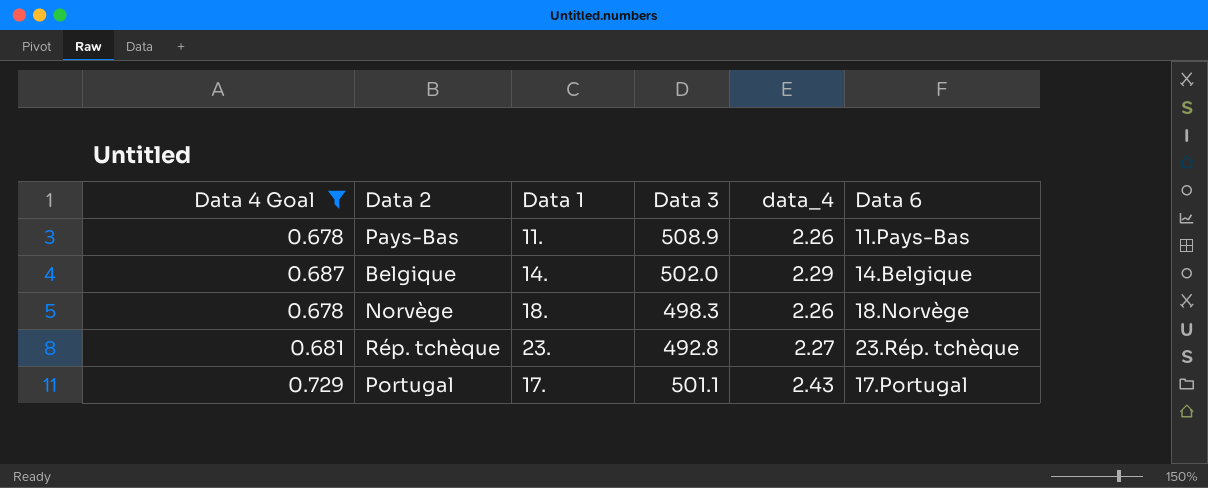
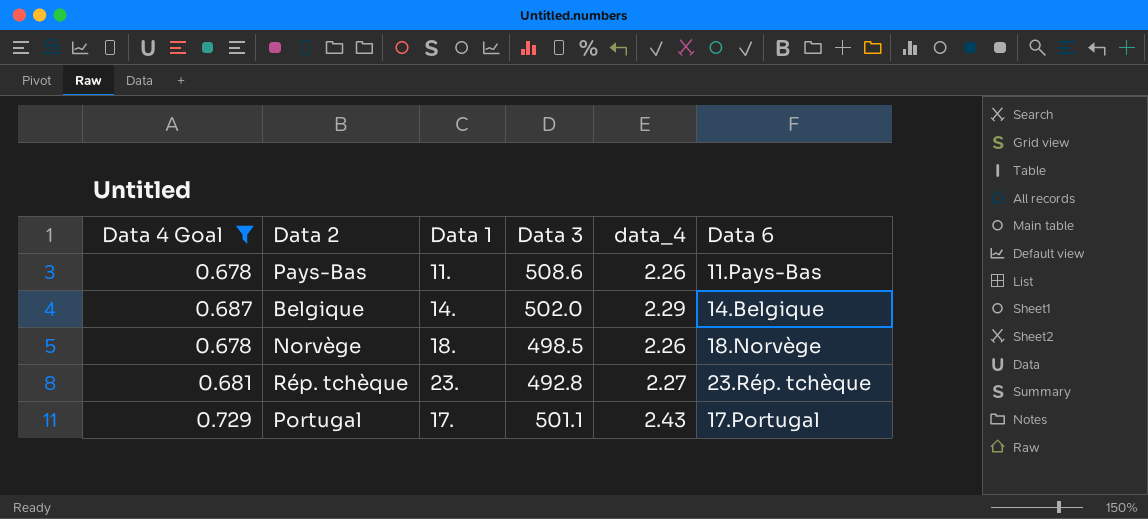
Pays-Bas | Data 3: 508.9 -> 508.6
Norvège | Data 3: 498.3 -> 498.5

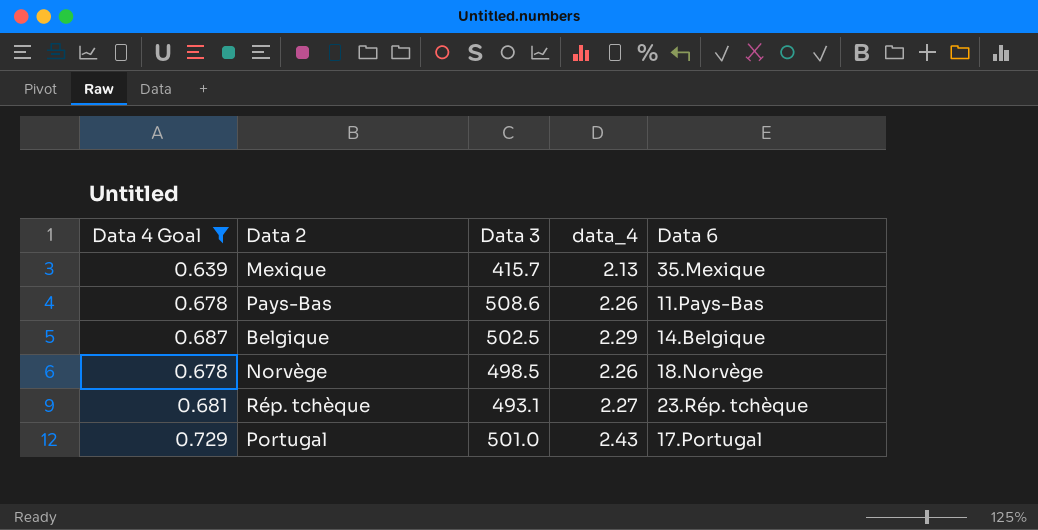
column Data 1 | position: 3 -> none
row Mexique: none -> 0.639 | 415.7 | 2.13 | 35.Mexique
Belgique | Data 3: 502.0 -> 502.5
Rép. tchèque | Data 3: 492.8 -> 493.1
Portugal | Data 3: 501.1 -> 501.0

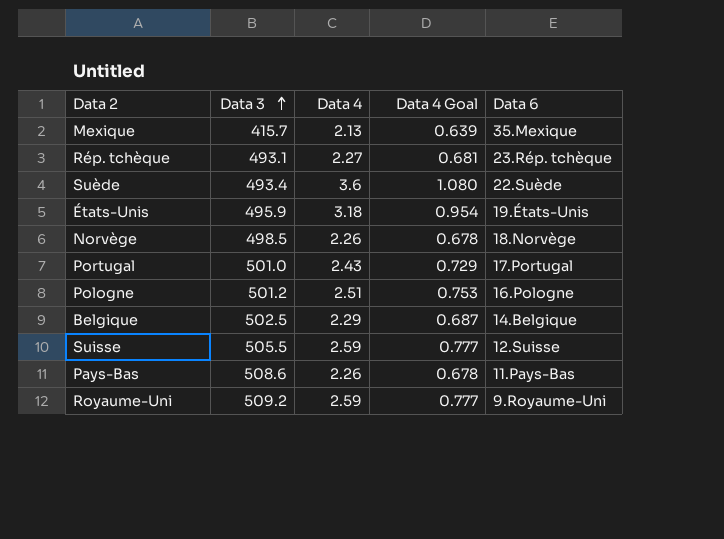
filter: Data 4 Goal <= 0.729 -> none
row order: none -> Data 3 ascending
column name: data_4 -> Data 4
column Data 4 Goal | position: 1 -> 4

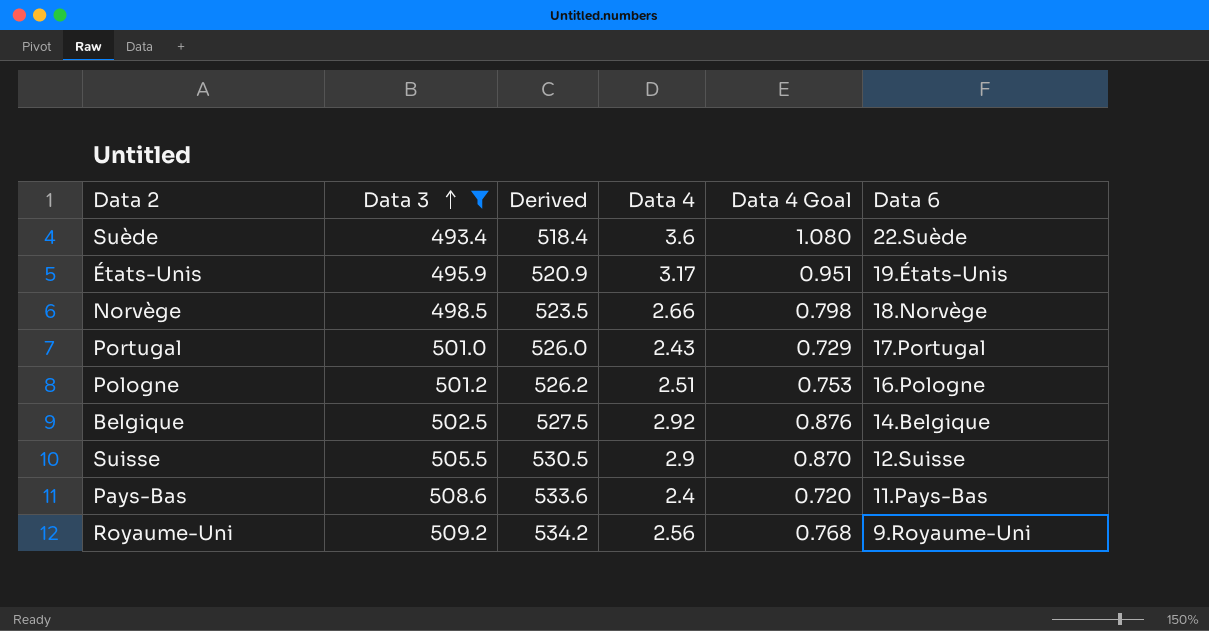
filter: none -> Data 3 >= 493.4
column Derived | formula: none -> [Data 3] + 25
États-Unis | Data 4: 3.18 -> 3.17
États-Unis | Data 4 Goal: 0.954 -> 0.951
Norvège | Data 4: 2.26 -> 2.66
Norvège | Data 4 Goal: 0.678 -> 0.798
Belgique | Data 4: 2.29 -> 2.92
Belgique | Data 4 Goal: 0.687 -> 0.876
Suisse | Data 4: 2.59 -> 2.9
Suisse | Data 4 Goal: 0.777 -> 0.870
Pays-Bas | Data 4: 2.26 -> 2.4
Pays-Bas | Data 4 Goal: 0.678 -> 0.720
Royaume-Uni | Data 4: 2.59 -> 2.56
Royaume-Uni | Data 4 Goal: 0.777 -> 0.768

